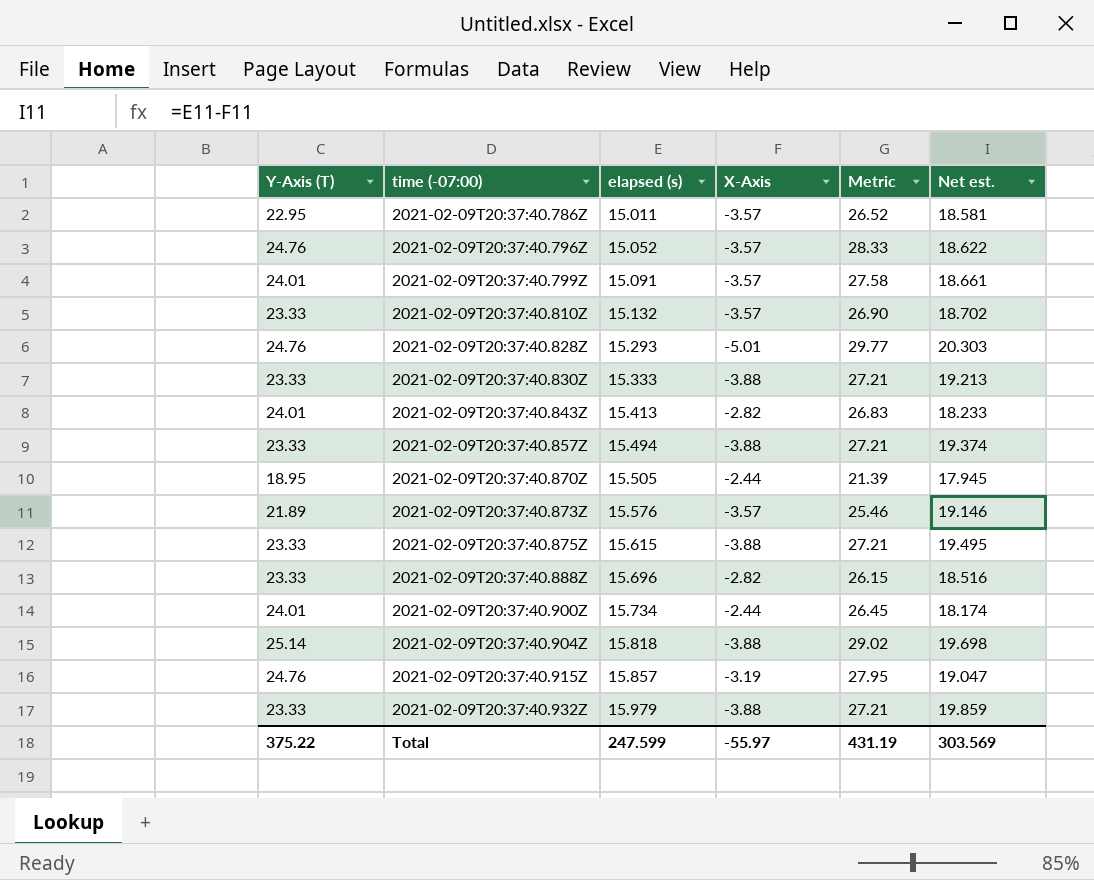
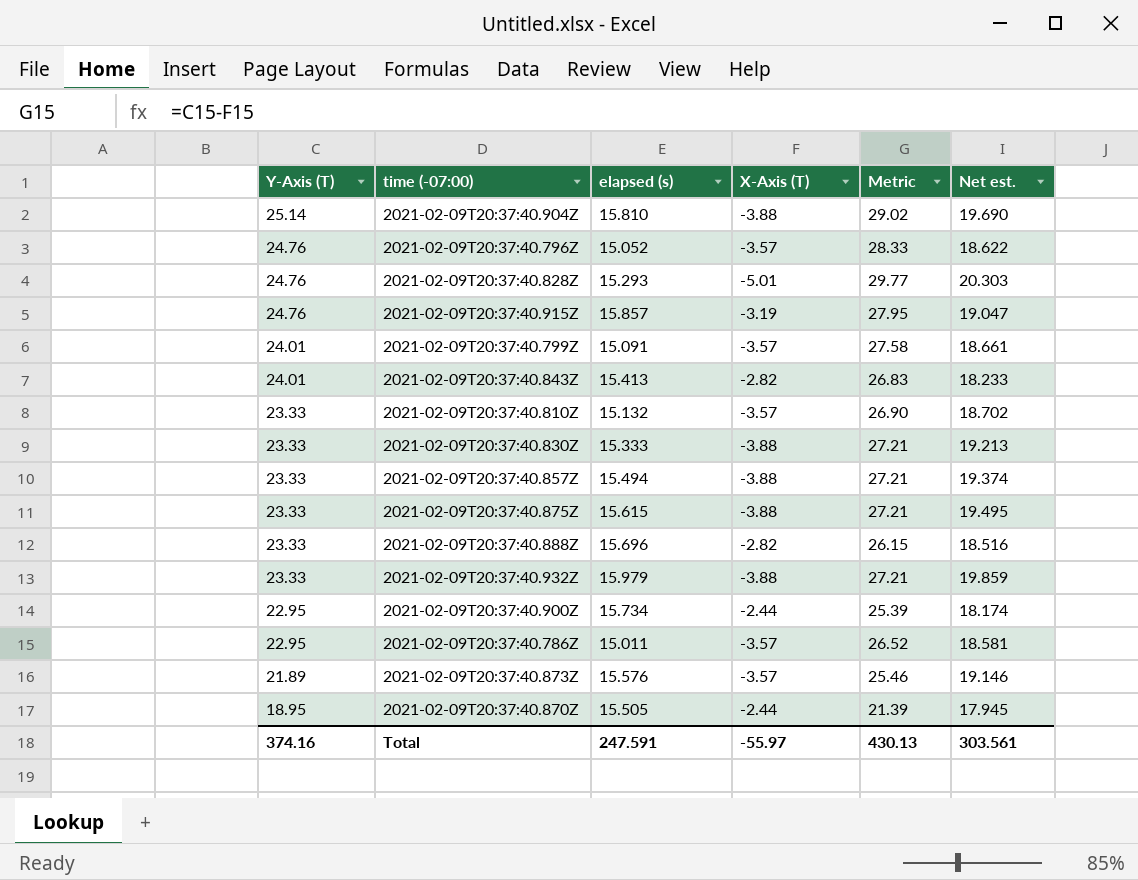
row order: time (-07:00) ascending -> Y-Axis (T) descending
column name: X-Axis -> X-Axis (T)
2021-02-09T20:37:40.904Z | elapsed (s): 15.818 -> 15.810
2021-02-09T20:37:40.904Z | Net est.: 19.698 -> 19.690
2021-02-09T20:37:40.900Z | Y-Axis (T): 24.01 -> 22.95
2021-02-09T20:37:40.900Z | Metric: 26.45 -> 25.39
Total | Y-Axis (T): 375.22 -> 374.16
Total | elapsed (s): 247.599 -> 247.591
Total | Metric: 431.19 -> 430.13
Total | Net est.: 303.569 -> 303.561

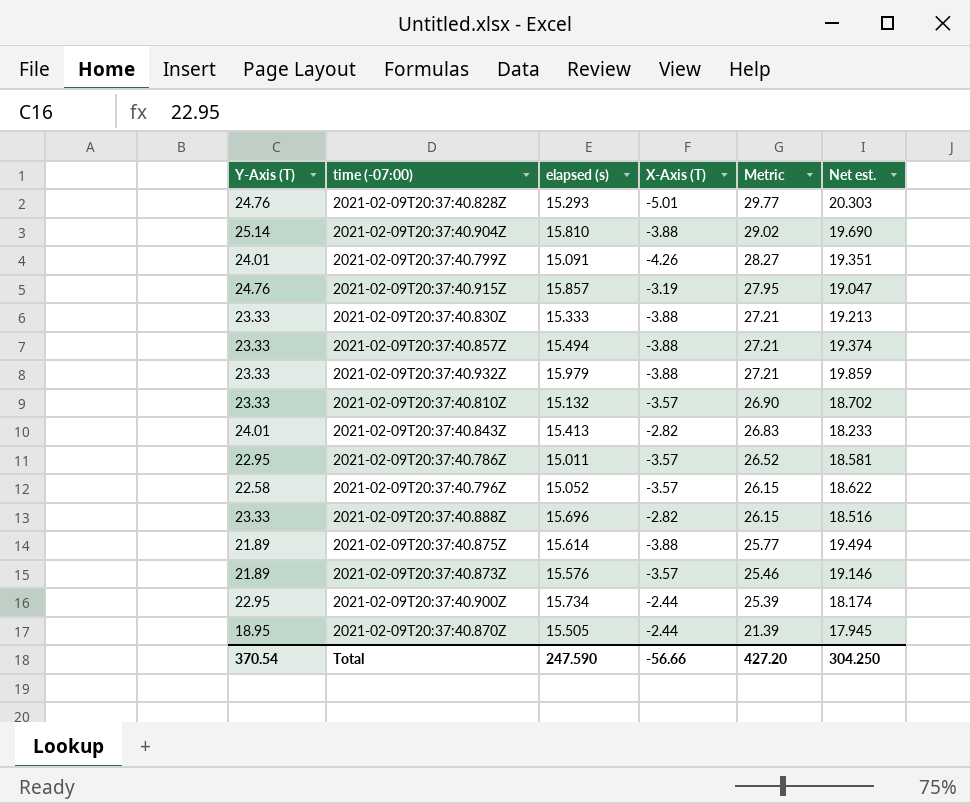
row order: Y-Axis (T) descending -> Metric descending
2021-02-09T20:37:40.799Z | X-Axis (T): -3.57 -> -4.26
2021-02-09T20:37:40.799Z | Metric: 27.58 -> 28.27
2021-02-09T20:37:40.799Z | Net est.: 18.661 -> 19.351
2021-02-09T20:37:40.796Z | Y-Axis (T): 24.76 -> 22.58
2021-02-09T20:37:40.796Z | Metric: 28.33 -> 26.15
2021-02-09T20:37:40.875Z | Y-Axis (T): 23.33 -> 21.89
2021-02-09T20:37:40.875Z | elapsed (s): 15.615 -> 15.614
2021-02-09T20:37:40.875Z | Metric: 27.21 -> 25.77
2021-02-09T20:37:40.875Z | Net est.: 19.495 -> 19.494
Total | Y-Axis (T): 374.16 -> 370.54
Total | elapsed (s): 247.591 -> 247.590
Total | X-Axis (T): -55.97 -> -56.66
Total | Metric: 430.13 -> 427.20
Total | Net est.: 303.561 -> 304.250

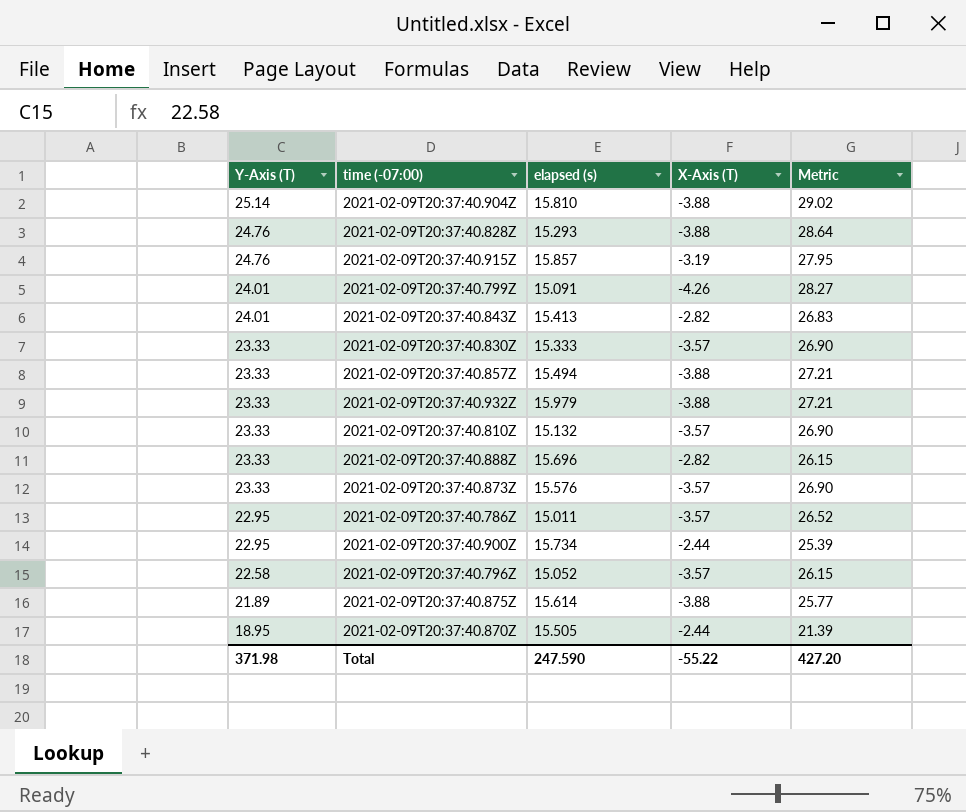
row order: Metric descending -> Y-Axis (T) descending
column Net est. | formula: [elapsed (s)] - [X-Axis (T)] -> none
2021-02-09T20:37:40.828Z | X-Axis (T): -5.01 -> -3.88
2021-02-09T20:37:40.828Z | Metric: 29.77 -> 28.64
2021-02-09T20:37:40.830Z | X-Axis (T): -3.88 -> -3.57
2021-02-09T20:37:40.830Z | Metric: 27.21 -> 26.90
2021-02-09T20:37:40.873Z | Y-Axis (T): 21.89 -> 23.33
2021-02-09T20:37:40.873Z | Metric: 25.46 -> 26.90
Total | Y-Axis (T): 370.54 -> 371.98
Total | X-Axis (T): -56.66 -> -55.22

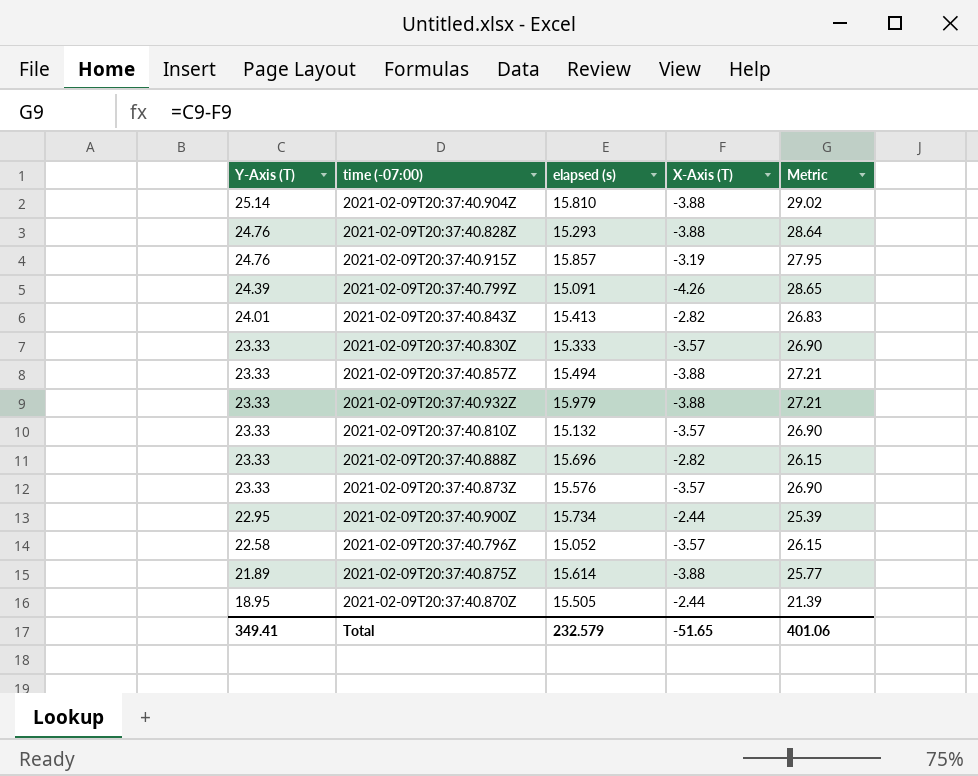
row 2021-02-09T20:37:40.786Z: 22.95 | 15.011 | -3.57 | 26.52 -> none
2021-02-09T20:37:40.799Z | Y-Axis (T): 24.01 -> 24.39
2021-02-09T20:37:40.799Z | Metric: 28.27 -> 28.65
Total | Y-Axis (T): 371.98 -> 349.41
Total | elapsed (s): 247.590 -> 232.579
Total | X-Axis (T): -55.22 -> -51.65
Total | Metric: 427.20 -> 401.06

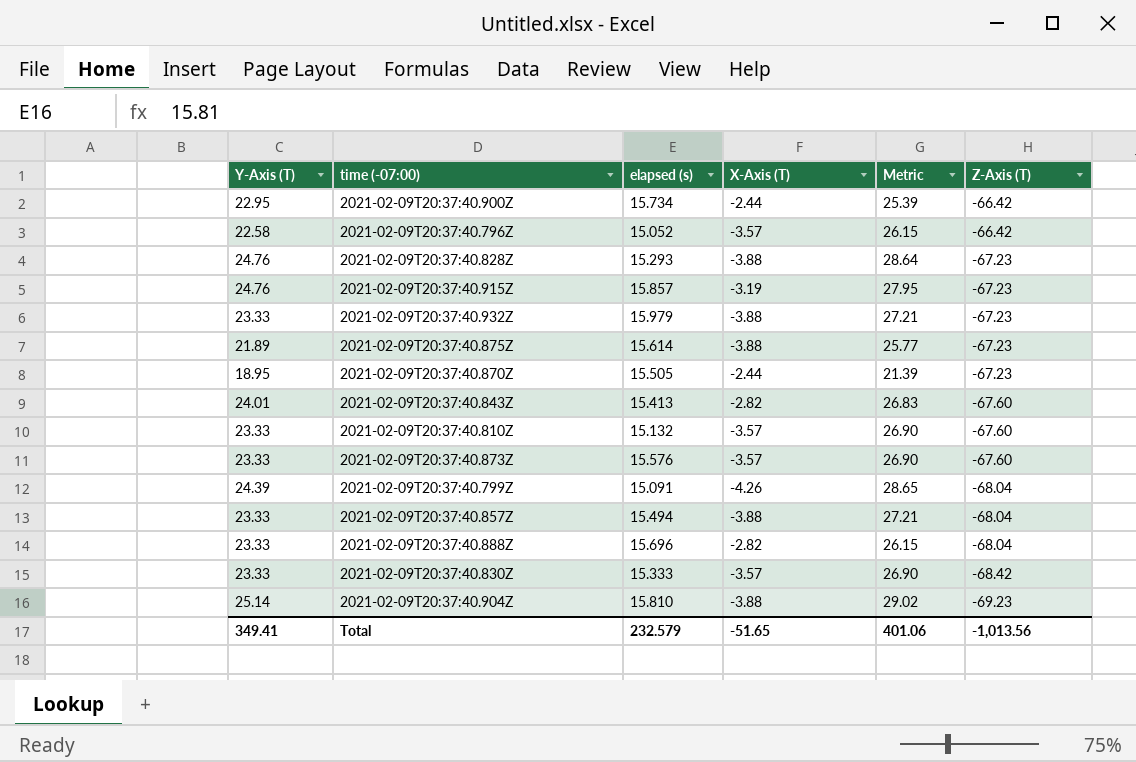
row order: Y-Axis (T) descending -> Z-Axis (T) descending
column Z-Axis (T) | position: none -> 6

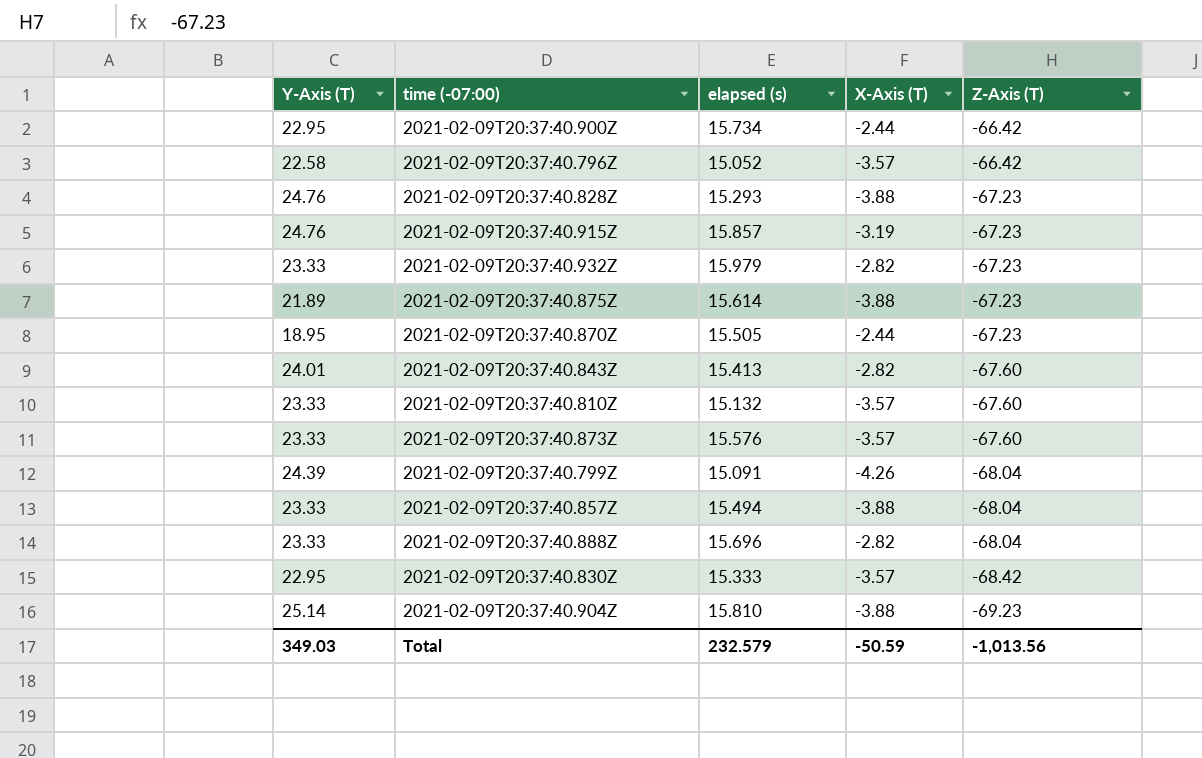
column Metric | formula: [Y-Axis (T)] - [X-Axis (T)] -> none
2021-02-09T20:37:40.932Z | X-Axis (T): -3.88 -> -2.82
2021-02-09T20:37:40.830Z | Y-Axis (T): 23.33 -> 22.95
Total | Y-Axis (T): 349.41 -> 349.03
Total | X-Axis (T): -51.65 -> -50.59

